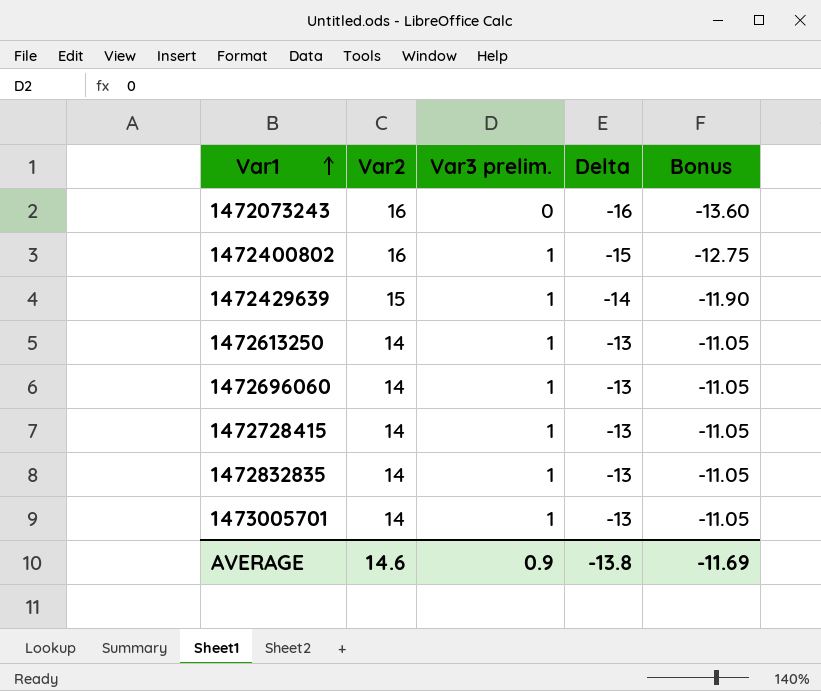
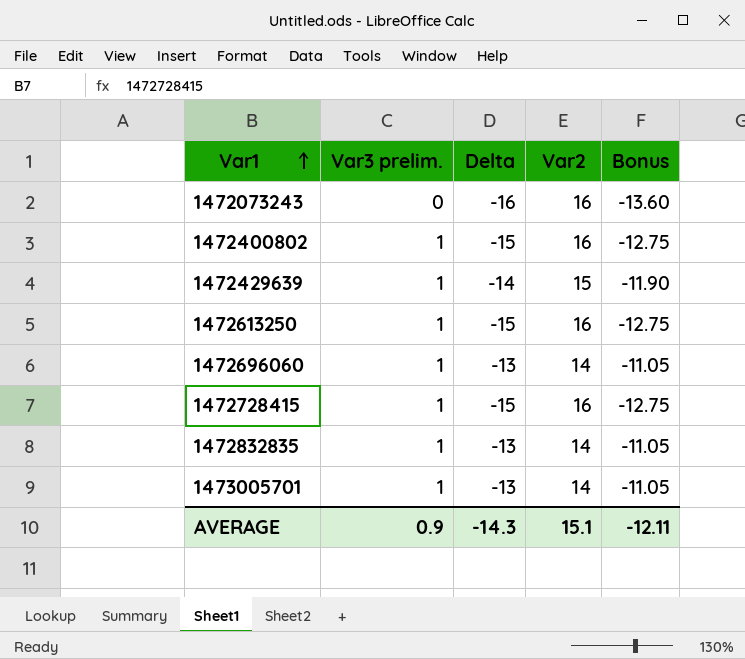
column Var2 | position: 2 -> 4
1472613250 | Delta: -13 -> -15
1472613250 | Var2: 14 -> 16
1472613250 | Bonus: -11.05 -> -12.75
1472728415 | Delta: -13 -> -15
1472728415 | Var2: 14 -> 16
1472728415 | Bonus: -11.05 -> -12.75
AVERAGE | Delta: -13.8 -> -14.3
AVERAGE | Var2: 14.6 -> 15.1
AVERAGE | Bonus: -11.69 -> -12.11

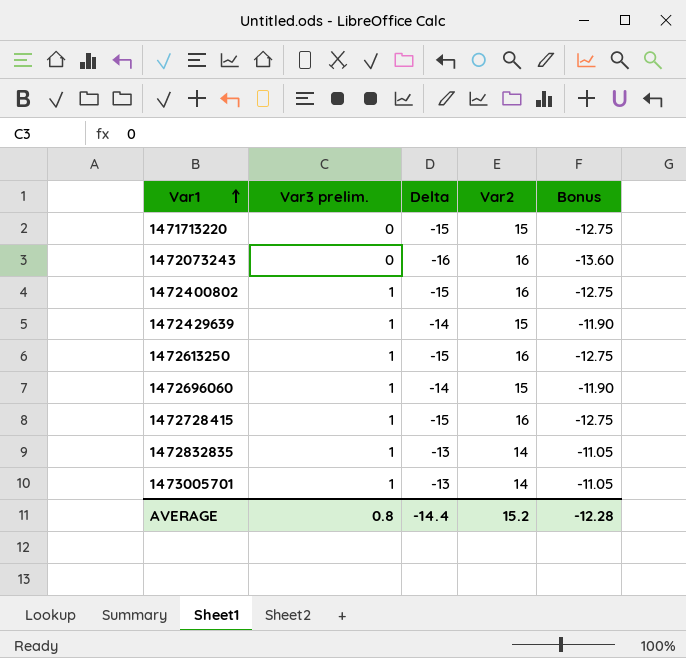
row 1471713220: none -> 0 | -15 | 15 | -12.75
1472696060 | Delta: -13 -> -14
1472696060 | Var2: 14 -> 15
1472696060 | Bonus: -11.05 -> -11.90
AVERAGE | Var3 prelim.: 0.9 -> 0.8
AVERAGE | Delta: -14.3 -> -14.4
AVERAGE | Var2: 15.1 -> 15.2
AVERAGE | Bonus: -12.11 -> -12.28

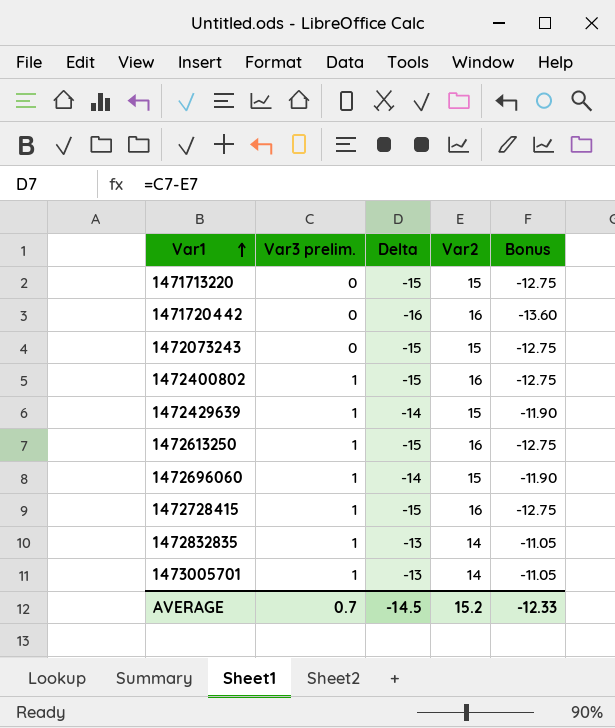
row 1471720442: none -> 0 | -16 | 16 | -13.60
1472073243 | Delta: -16 -> -15
1472073243 | Var2: 16 -> 15
1472073243 | Bonus: -13.60 -> -12.75
AVERAGE | Var3 prelim.: 0.8 -> 0.7
AVERAGE | Delta: -14.4 -> -14.5
AVERAGE | Bonus: -12.28 -> -12.33

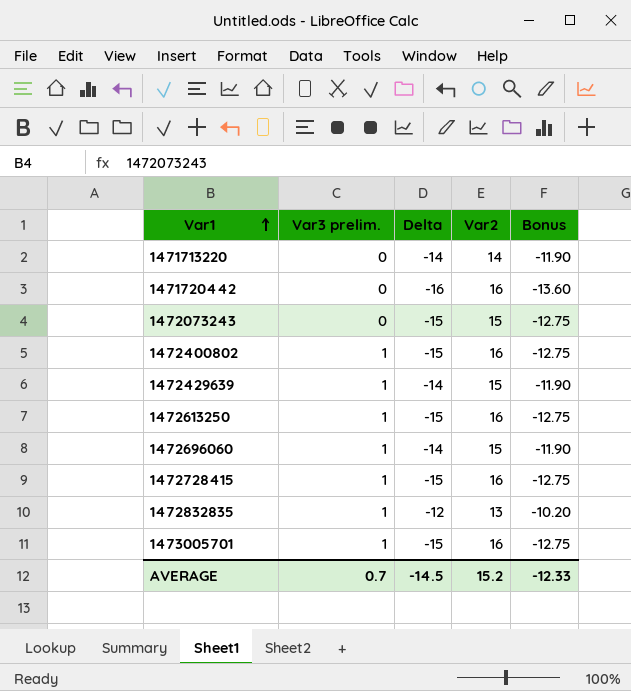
1471713220 | Delta: -15 -> -14
1471713220 | Var2: 15 -> 14
1471713220 | Bonus: -12.75 -> -11.90
1472832835 | Delta: -13 -> -12
1472832835 | Var2: 14 -> 13
1472832835 | Bonus: -11.05 -> -10.20
1473005701 | Delta: -13 -> -15
1473005701 | Var2: 14 -> 16
1473005701 | Bonus: -11.05 -> -12.75

